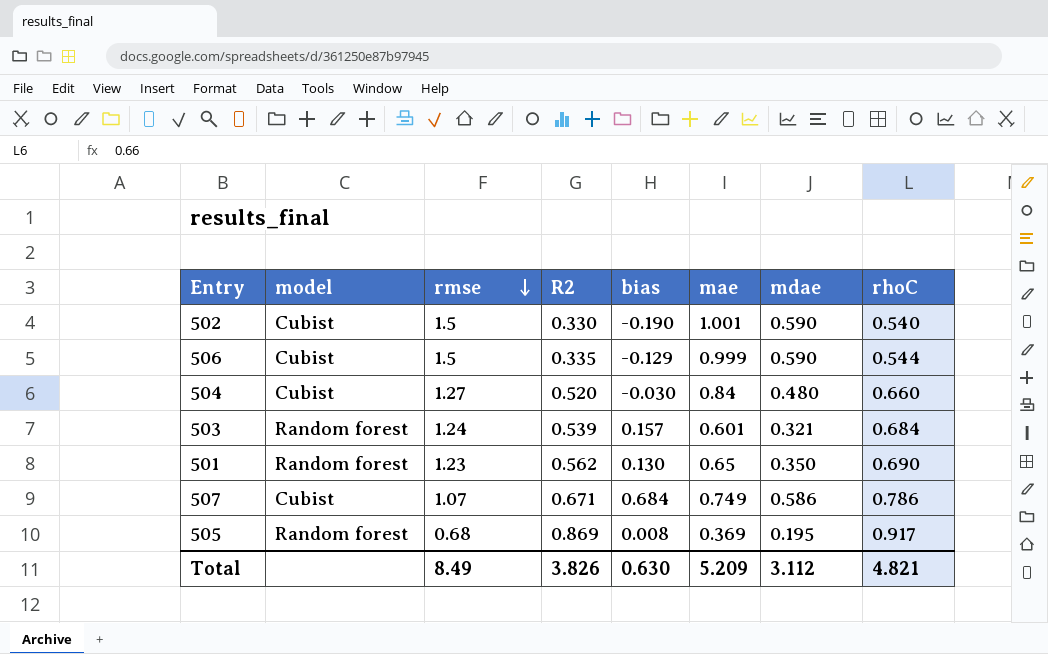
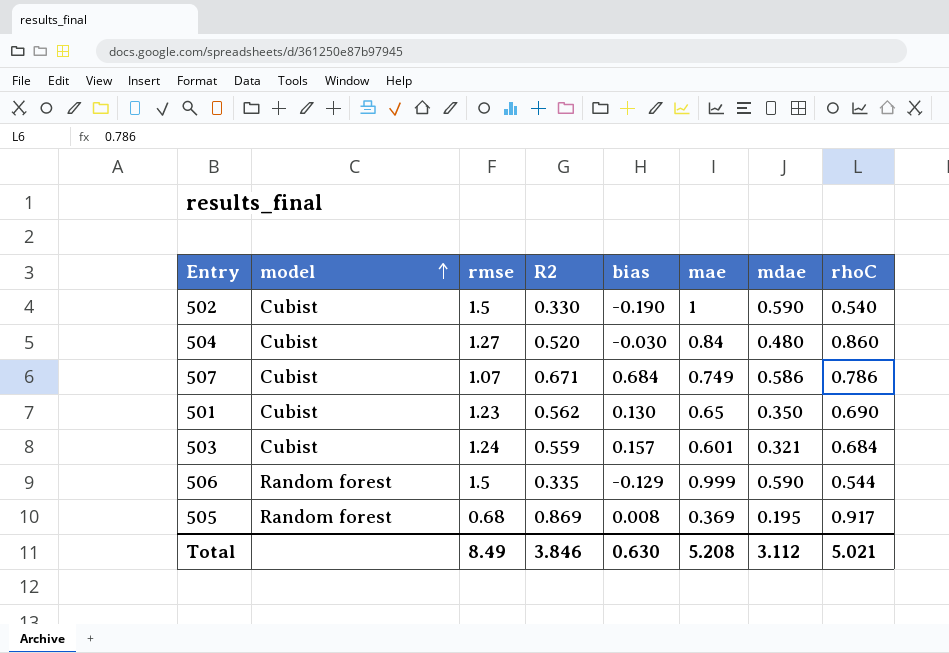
row order: rmse descending -> model ascending
502 | mae: 1.001 -> 1
504 | rhoC: 0.660 -> 0.860
501 | model: Random forest -> Cubist
503 | model: Random forest -> Cubist
503 | R2: 0.539 -> 0.559
506 | model: Cubist -> Random forest
Total | R2: 3.826 -> 3.846
Total | mae: 5.209 -> 5.208
Total | rhoC: 4.821 -> 5.021

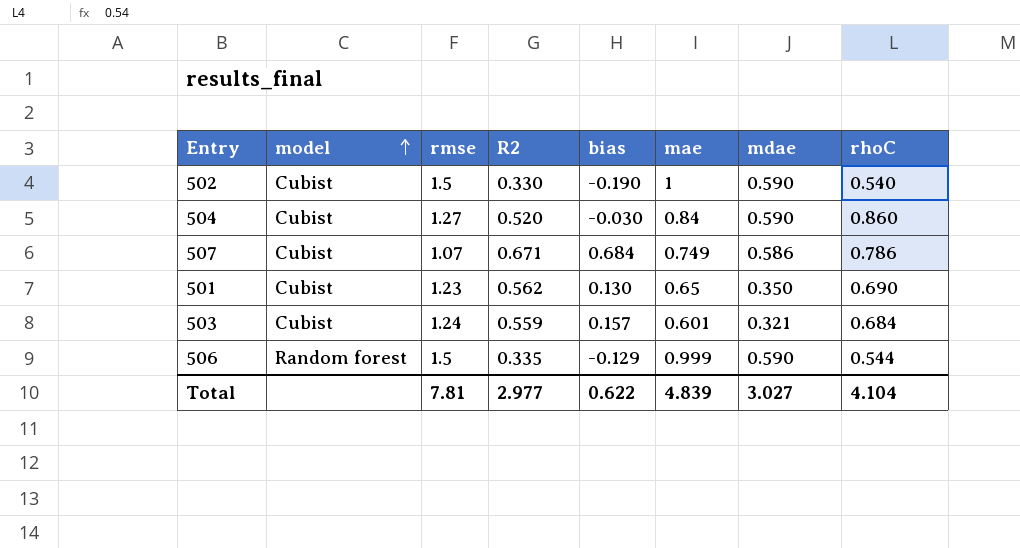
row 505: Random forest | 0.68 | 0.869 | 0.008 | 0.369 | 0.195 | 0.917 -> none
504 | mdae: 0.480 -> 0.590
Total | rmse: 8.49 -> 7.81
Total | R2: 3.846 -> 2.977
Total | bias: 0.630 -> 0.622
Total | mae: 5.208 -> 4.839
Total | mdae: 3.112 -> 3.027
Total | rhoC: 5.021 -> 4.104

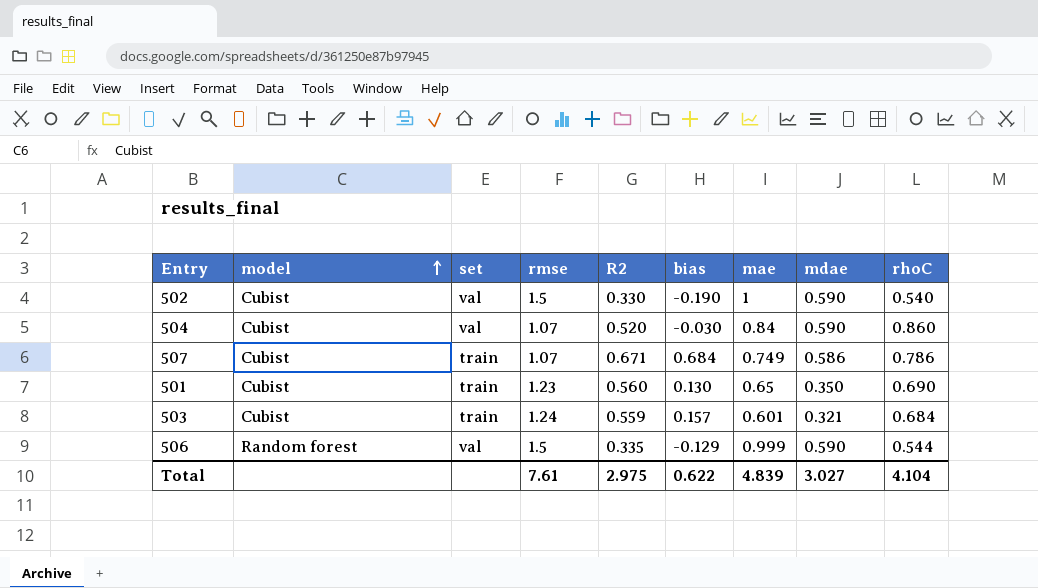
column set | position: none -> 3
504 | rmse: 1.27 -> 1.07
501 | R2: 0.562 -> 0.560
Total | rmse: 7.81 -> 7.61
Total | R2: 2.977 -> 2.975

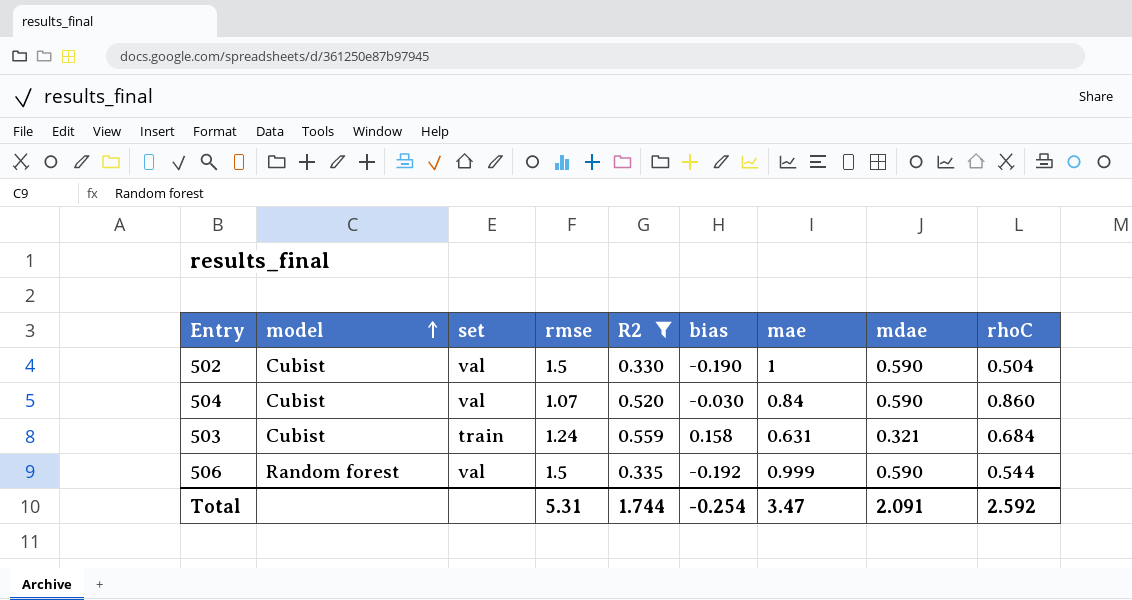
filter: none -> R2 <= 0.559
502 | rhoC: 0.540 -> 0.504
503 | bias: 0.157 -> 0.158
503 | mae: 0.601 -> 0.631
506 | bias: -0.129 -> -0.192
Total | rmse: 7.61 -> 5.31
Total | R2: 2.975 -> 1.744
Total | bias: 0.622 -> -0.254
Total | mae: 4.839 -> 3.47
Total | mdae: 3.027 -> 2.091
Total | rhoC: 4.104 -> 2.592

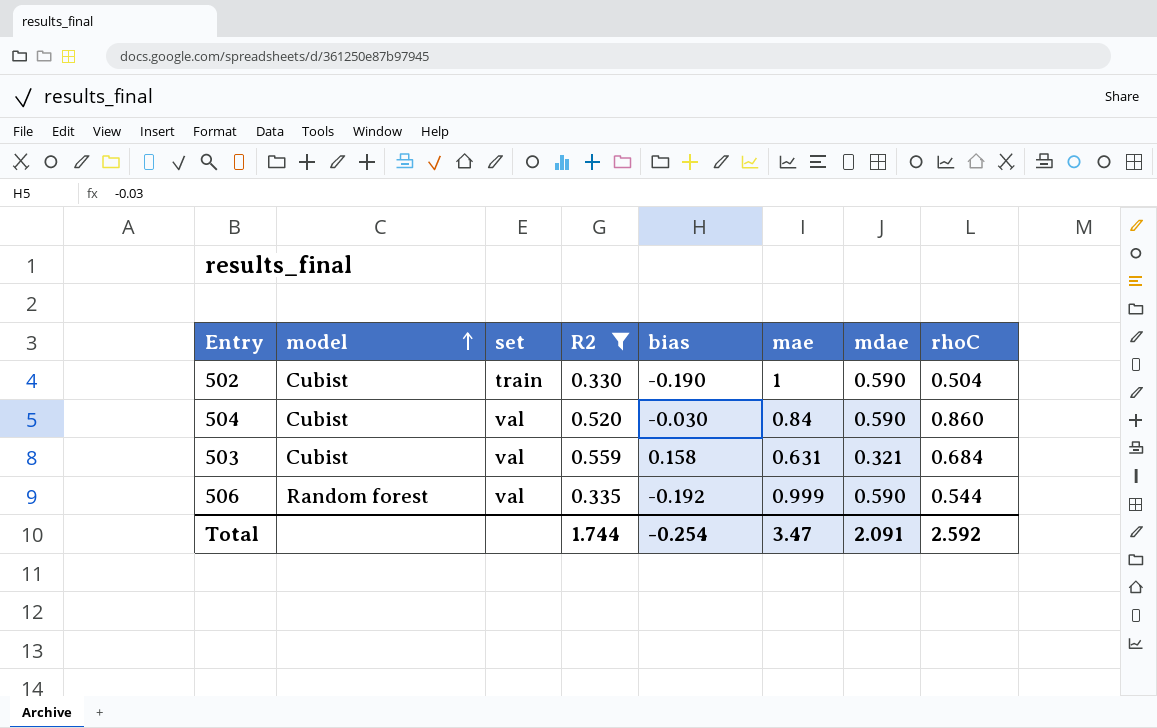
column rmse | position: 4 -> none
502 | set: val -> train
503 | set: train -> val

